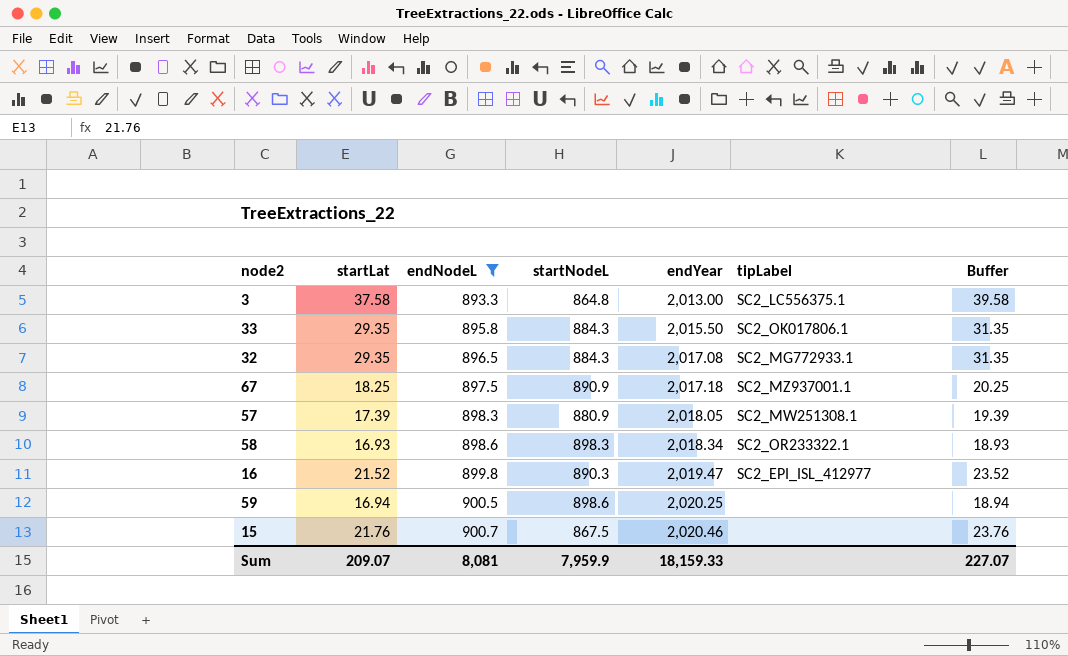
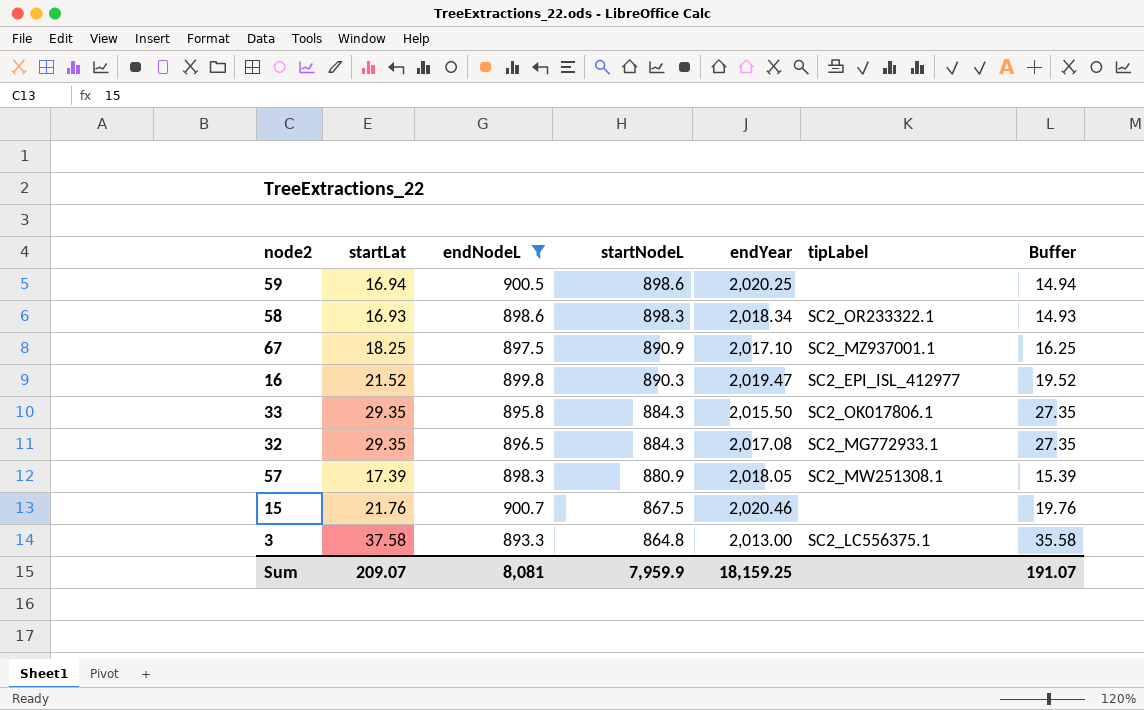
row order: endNodeL ascending -> startNodeL descending
column Buffer | formula: [startLat] + 2 -> [startLat] - 2
67 | endYear: 2,017.18 -> 2,017.10
Sum | endYear: 18,159.33 -> 18,159.25
Sum | Buffer: 227.07 -> 191.07

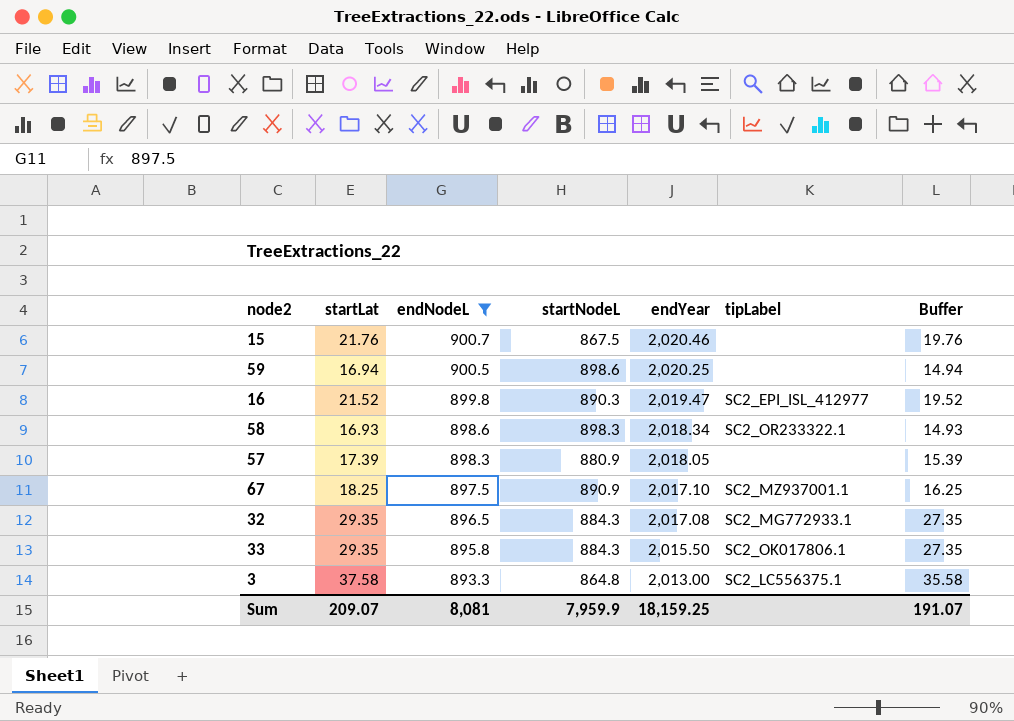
row order: startNodeL descending -> endNodeL descending
57 | tipLabel: SC2_MW251308.1 -> none

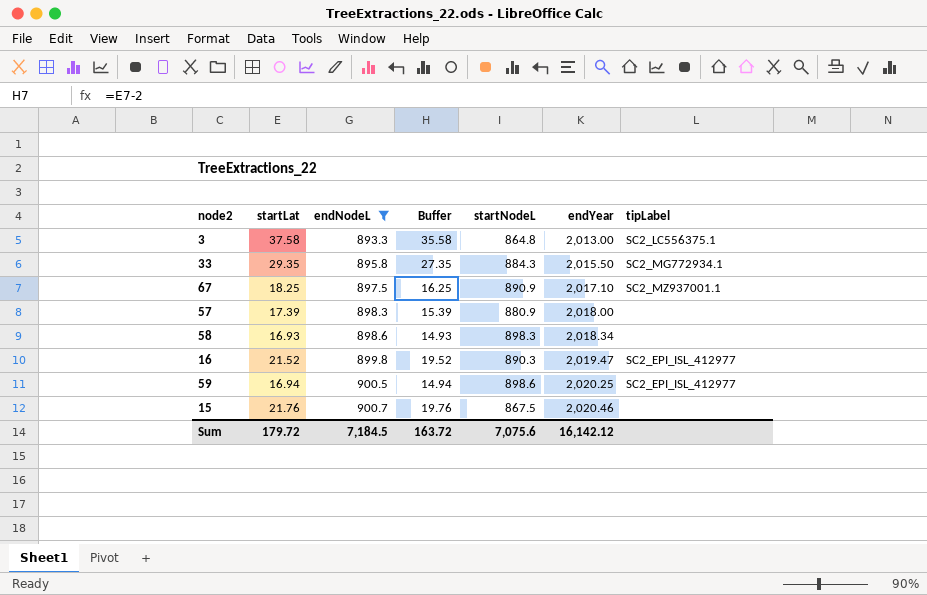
row order: endNodeL descending -> endNodeL ascending
column Buffer | position: 7 -> 4
row 32: 29.35 | 896.5 | 884.3 | 2,017.08 | SC2_MG772933.1 | 27.35 -> none
33 | tipLabel: SC2_OK017806.1 -> SC2_MG772934.1
57 | endYear: 2,018.05 -> 2,018.00
58 | tipLabel: SC2_OR233322.1 -> none
59 | tipLabel: none -> SC2_EPI_ISL_412977
Sum | startLat: 209.07 -> 179.72
Sum | endNodeL: 8,081 -> 7,184.5
Sum | Buffer: 191.07 -> 163.72
Sum | startNodeL: 7,959.9 -> 7,075.6
Sum | endYear: 18,159.25 -> 16,142.12

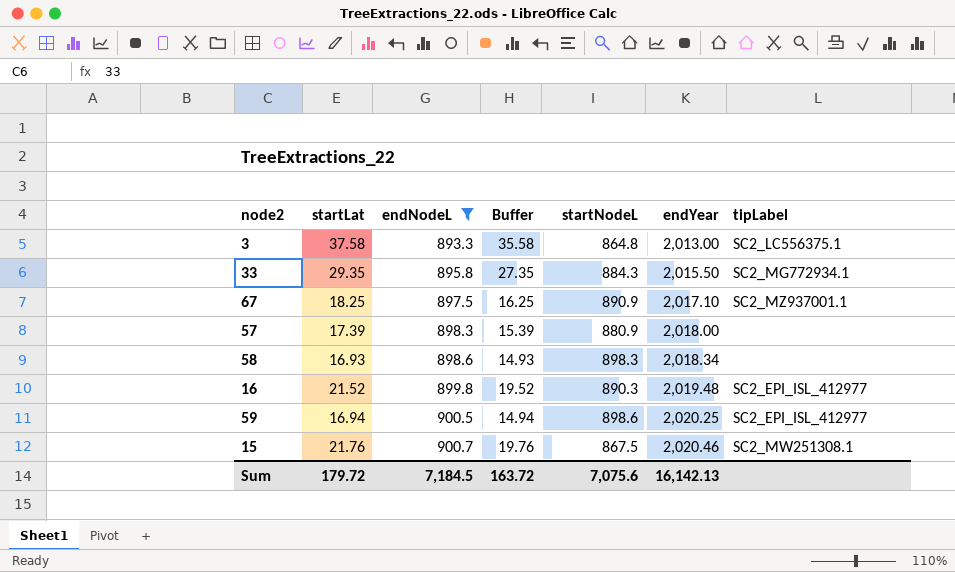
16 | endYear: 2,019.47 -> 2,019.48
15 | tipLabel: none -> SC2_MW251308.1
Sum | endYear: 16,142.12 -> 16,142.13

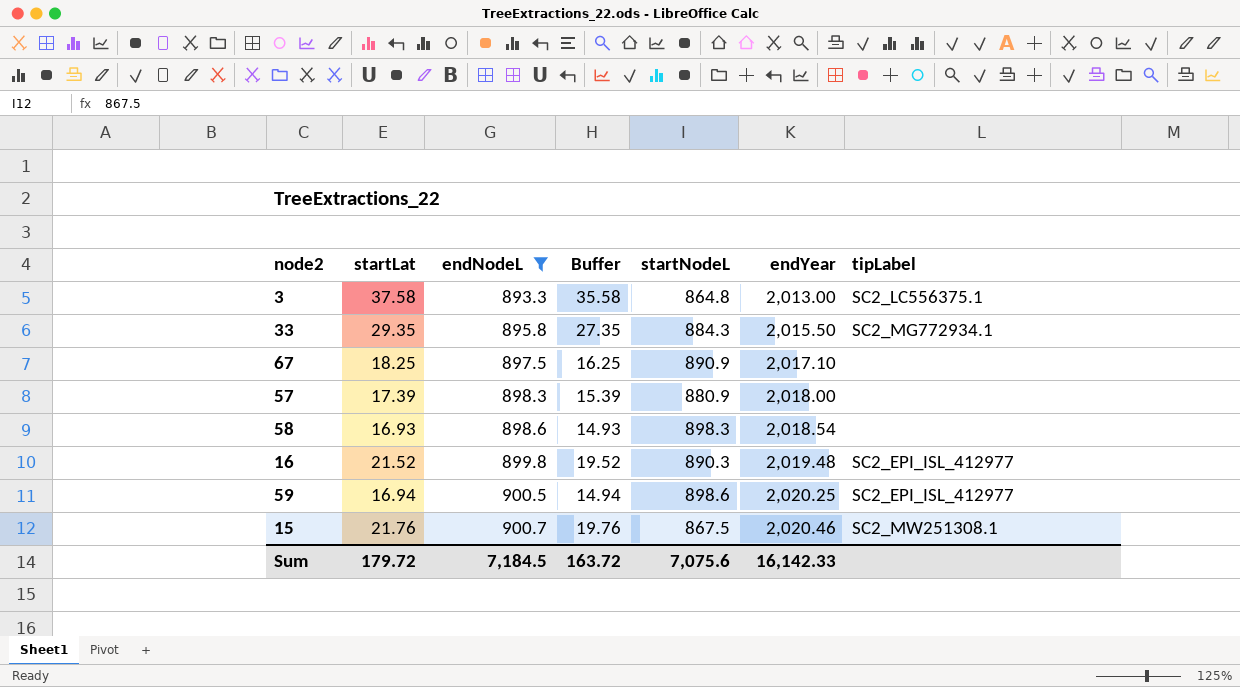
67 | tipLabel: SC2_MZ937001.1 -> none
58 | endYear: 2,018.34 -> 2,018.54
Sum | endYear: 16,142.13 -> 16,142.33

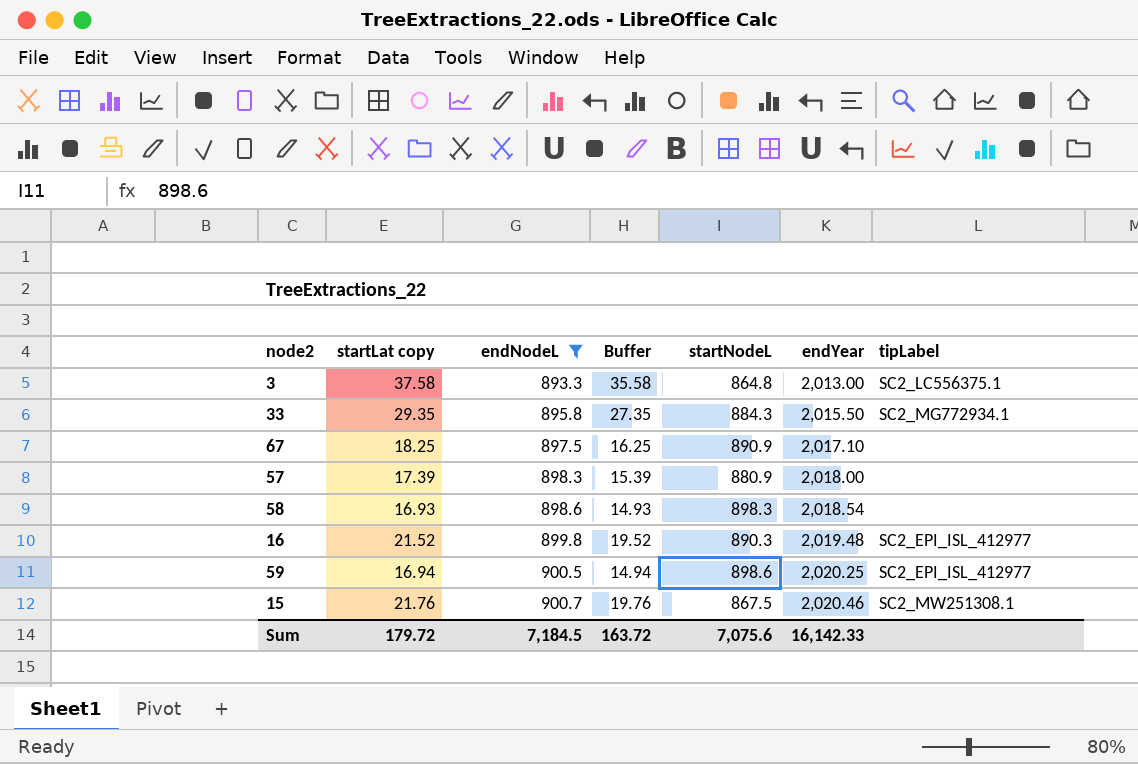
column name: startLat -> startLat copy

